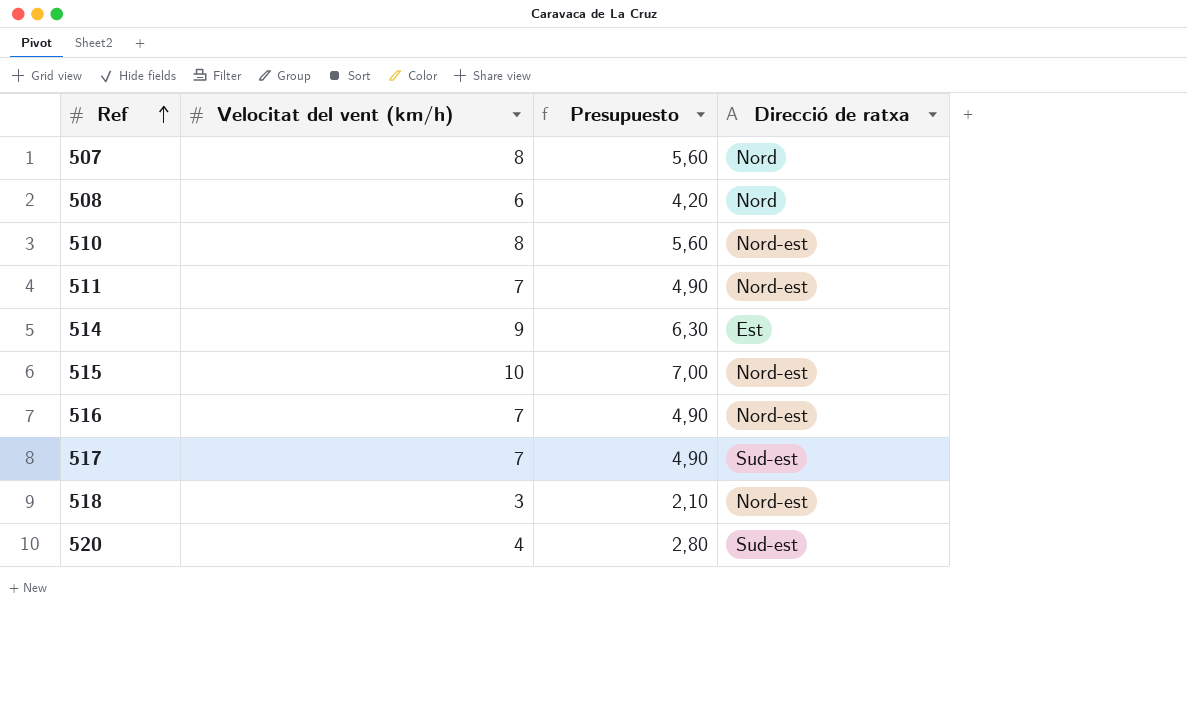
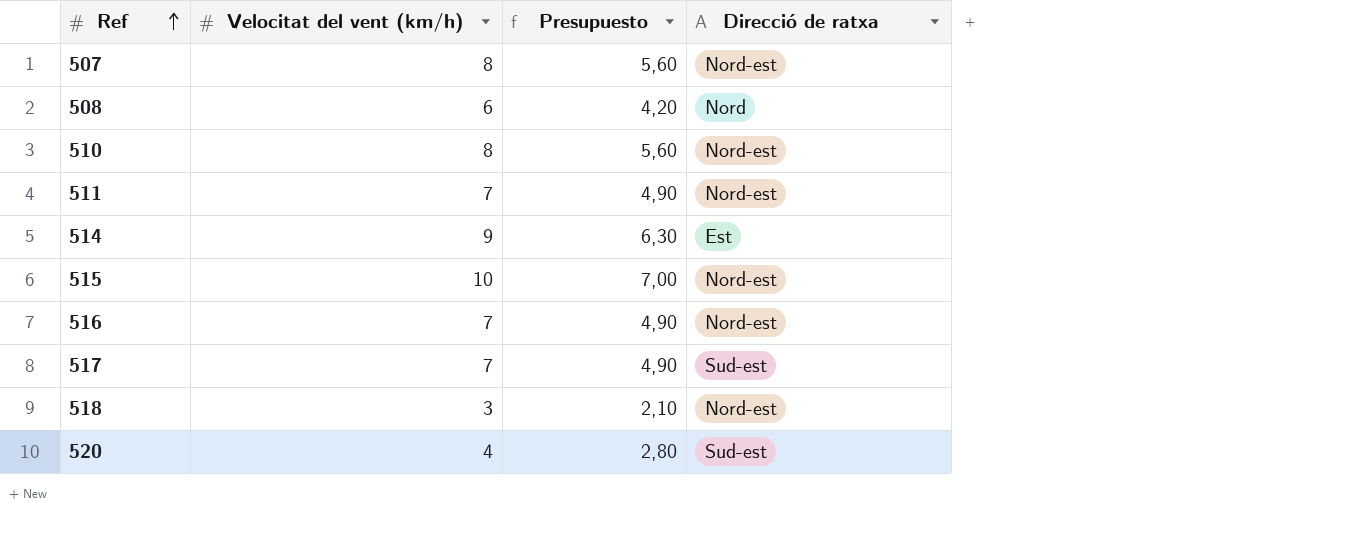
507 | Direcció de ratxa: Nord -> Nord-est

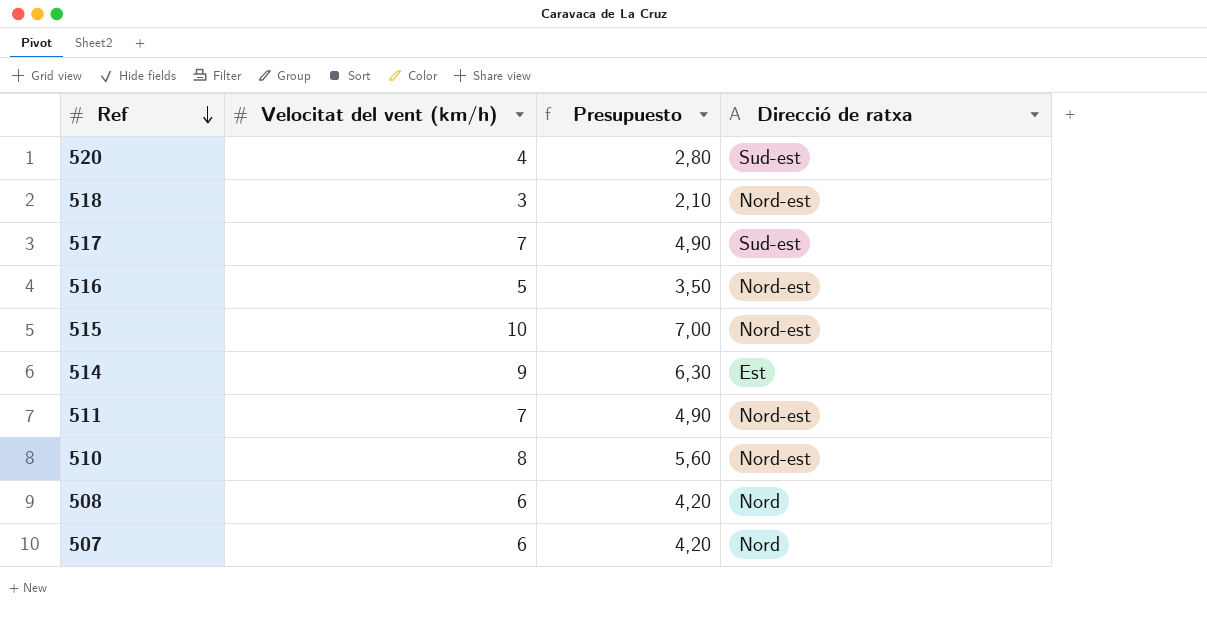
row order: Ref ascending -> Ref descending
516 | Velocitat del vent (km/h): 7 -> 5
516 | Presupuesto: 4,90 -> 3,50
507 | Velocitat del vent (km/h): 8 -> 6
507 | Presupuesto: 5,60 -> 4,20
507 | Direcció de ratxa: Nord-est -> Nord

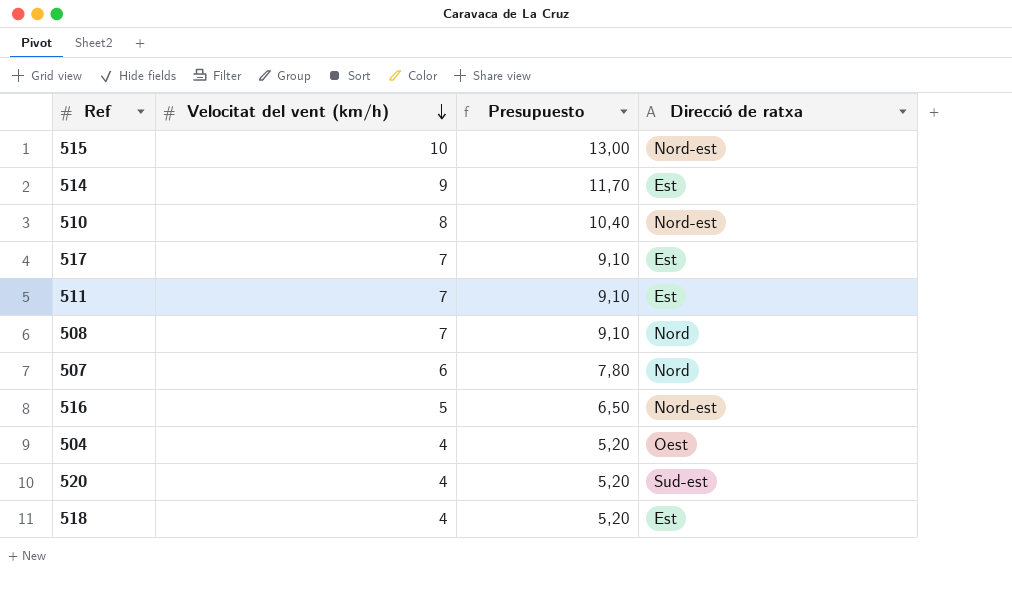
row order: Ref descending -> Velocitat del vent (km/h) descending
column Presupuesto | formula: [Velocitat del vent (km/h)] * 0,7 -> [Velocitat del vent (km/h)] * 1,3
517 | Direcció de ratxa: Sud-est -> Est
511 | Direcció de ratxa: Nord-est -> Est
508 | Velocitat del vent (km/h): 6 -> 7
row 504: none -> 4 | 5,20 | Oest
518 | Velocitat del vent (km/h): 3 -> 4
518 | Direcció de ratxa: Nord-est -> Est

